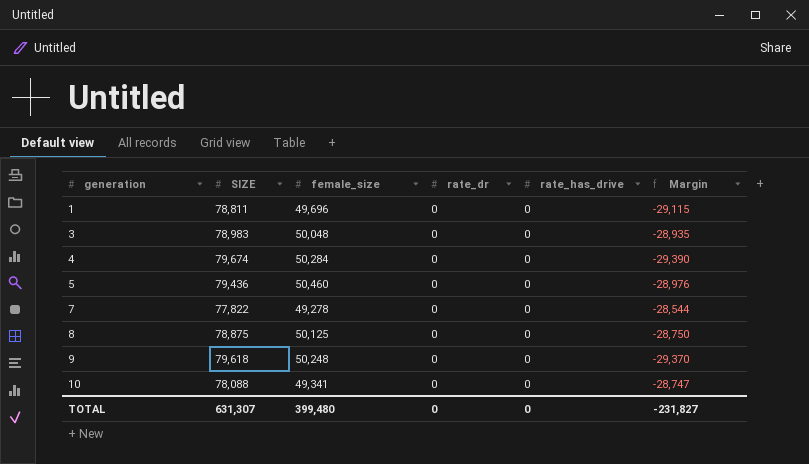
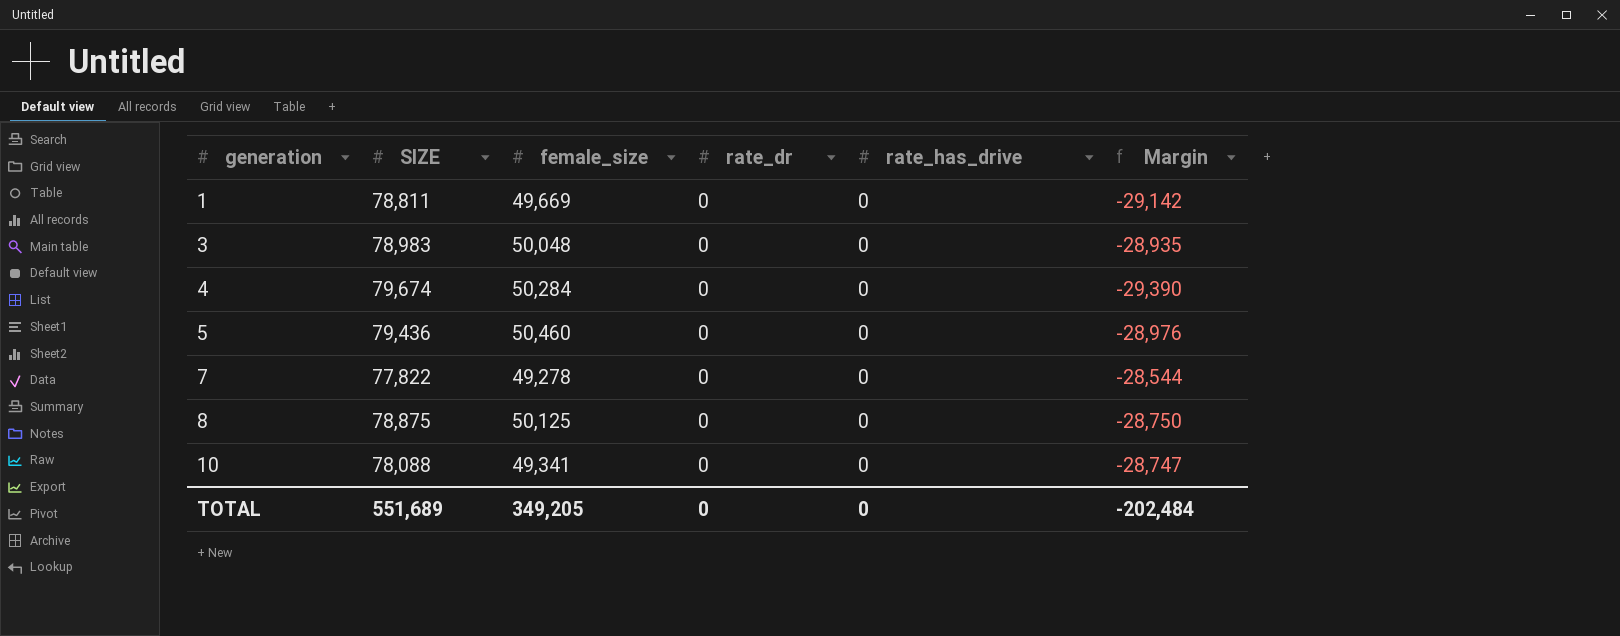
row 9: 79,618 | 50,248 | 0 | 0 | -29,370 -> none
1 | female_size: 49,696 -> 49,669
1 | Margin: -29,115 -> -29,142
TOTAL | SIZE: 631,307 -> 551,689
TOTAL | female_size: 399,480 -> 349,205
TOTAL | Margin: -231,827 -> -202,484

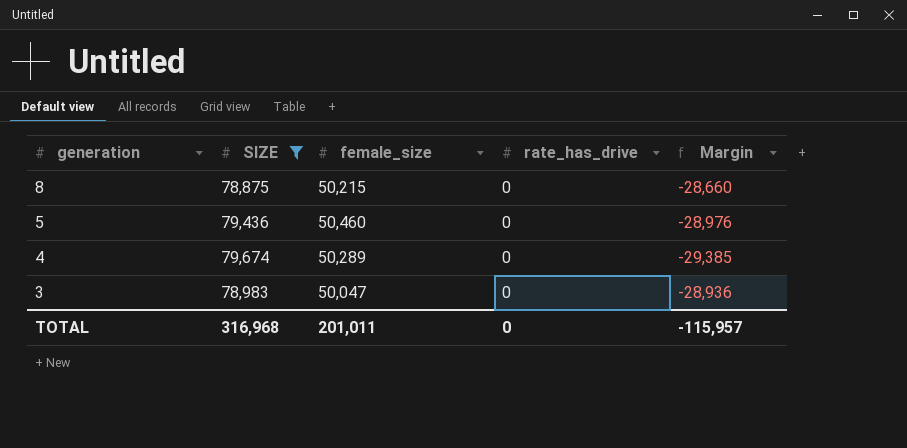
filter: none -> SIZE >= 78,875
row order: generation ascending -> generation descending
column rate_dr | position: 4 -> none
8 | female_size: 50,125 -> 50,215
8 | Margin: -28,750 -> -28,660
4 | female_size: 50,284 -> 50,289
4 | Margin: -29,390 -> -29,385
3 | female_size: 50,048 -> 50,047
3 | Margin: -28,935 -> -28,936
TOTAL | SIZE: 551,689 -> 316,968
TOTAL | female_size: 349,205 -> 201,011
TOTAL | Margin: -202,484 -> -115,957

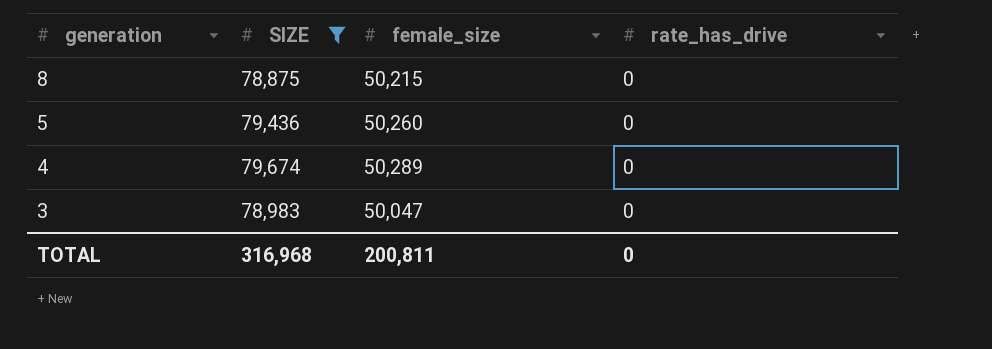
column Margin | formula: [female_size] - [SIZE] -> none
5 | female_size: 50,460 -> 50,260
TOTAL | female_size: 201,011 -> 200,811

